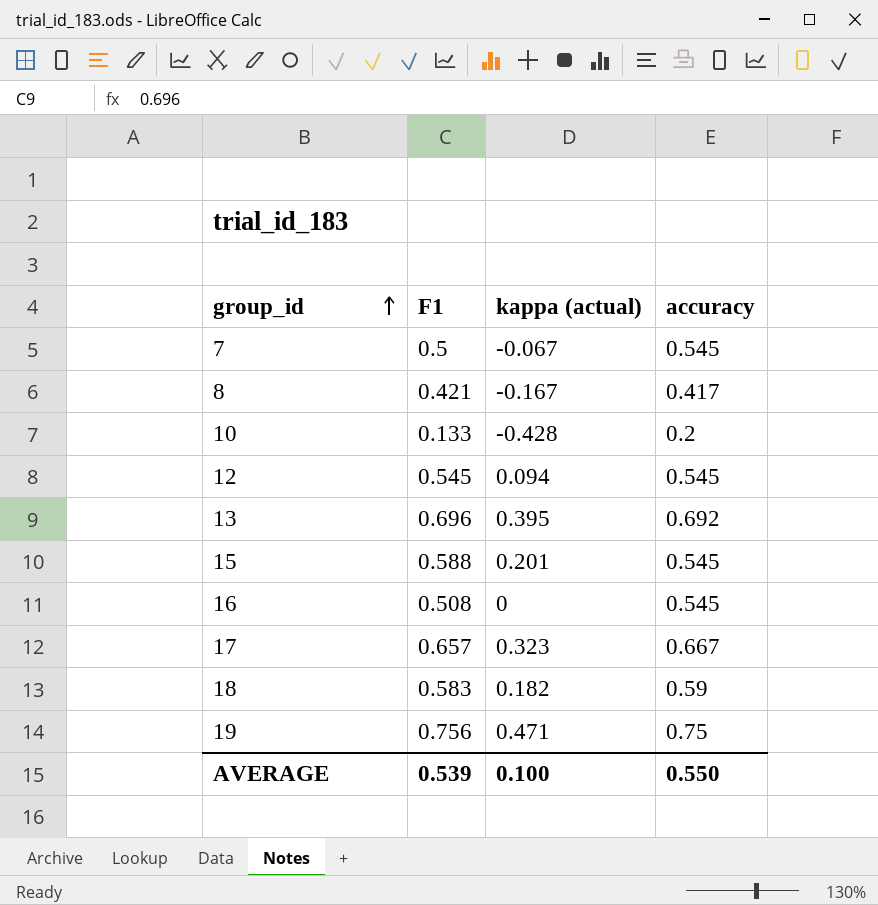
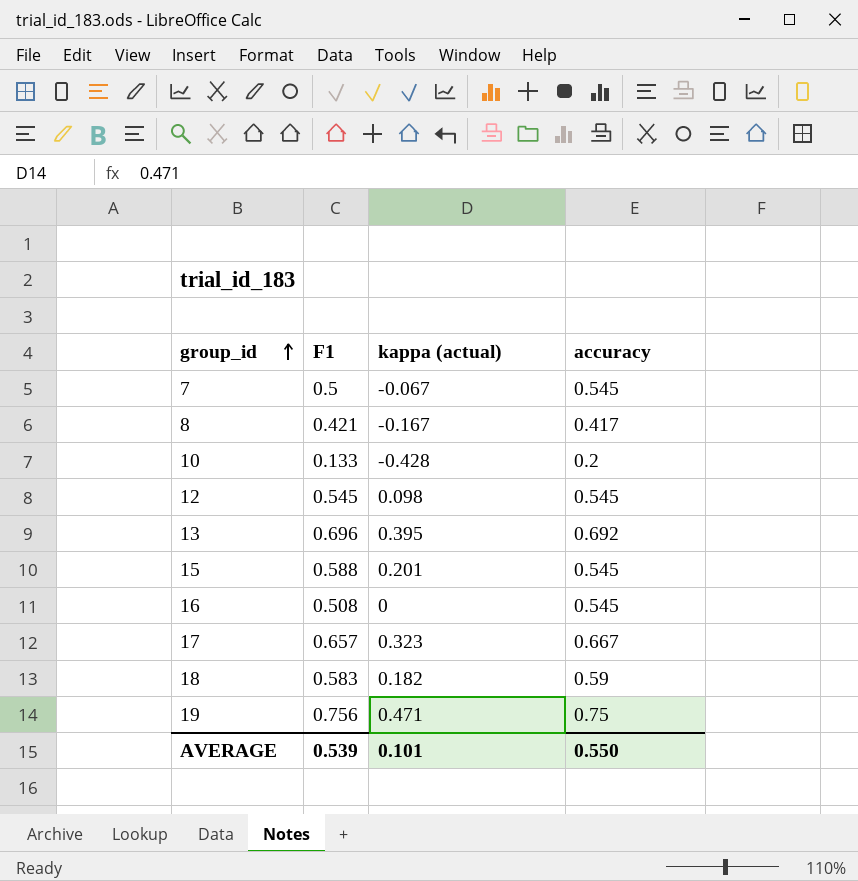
12 | kappa (actual): 0.094 -> 0.098
AVERAGE | kappa (actual): 0.100 -> 0.101

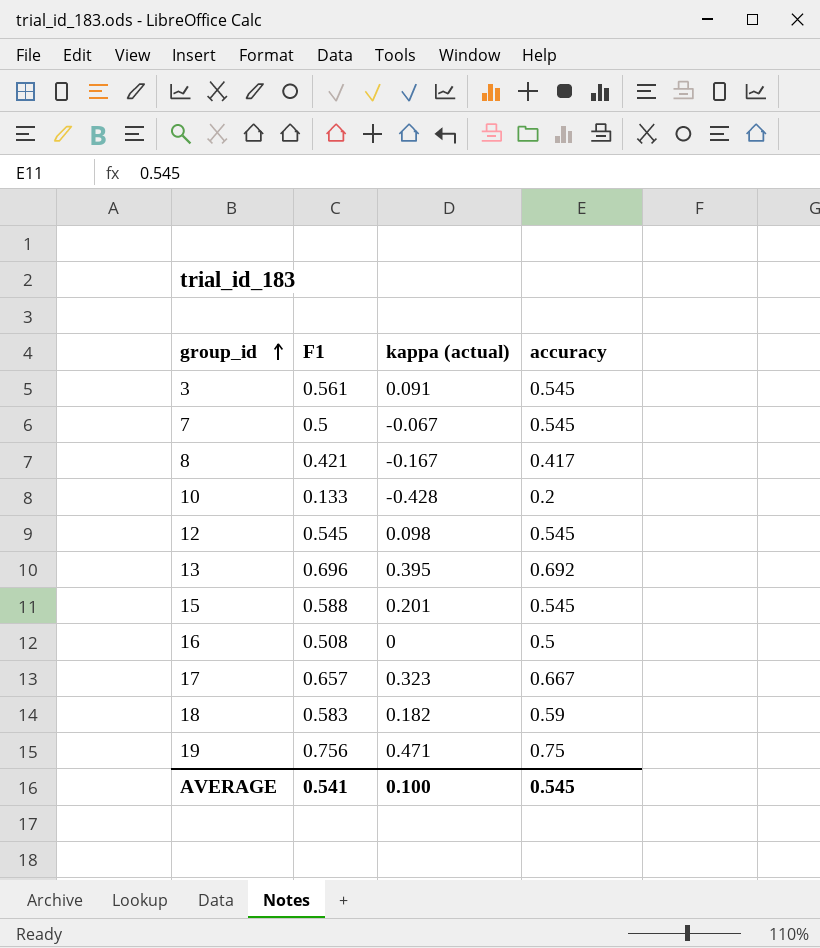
row 3: none -> 0.561 | 0.091 | 0.545
16 | accuracy: 0.545 -> 0.5
AVERAGE | F1: 0.539 -> 0.541
AVERAGE | kappa (actual): 0.101 -> 0.100
AVERAGE | accuracy: 0.550 -> 0.545

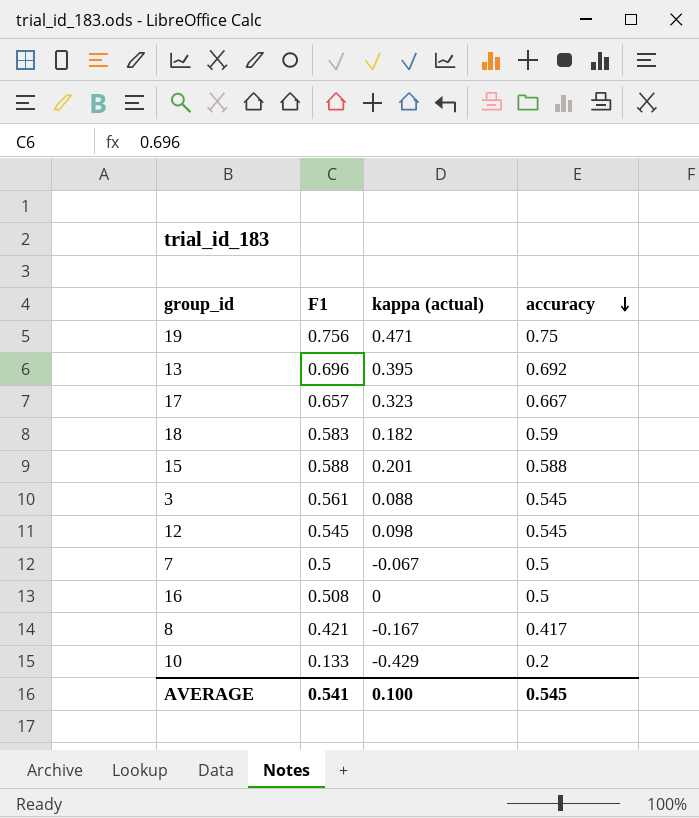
row order: group_id ascending -> accuracy descending
15 | accuracy: 0.545 -> 0.588
3 | kappa (actual): 0.091 -> 0.088
7 | accuracy: 0.545 -> 0.5
10 | kappa (actual): -0.428 -> -0.429

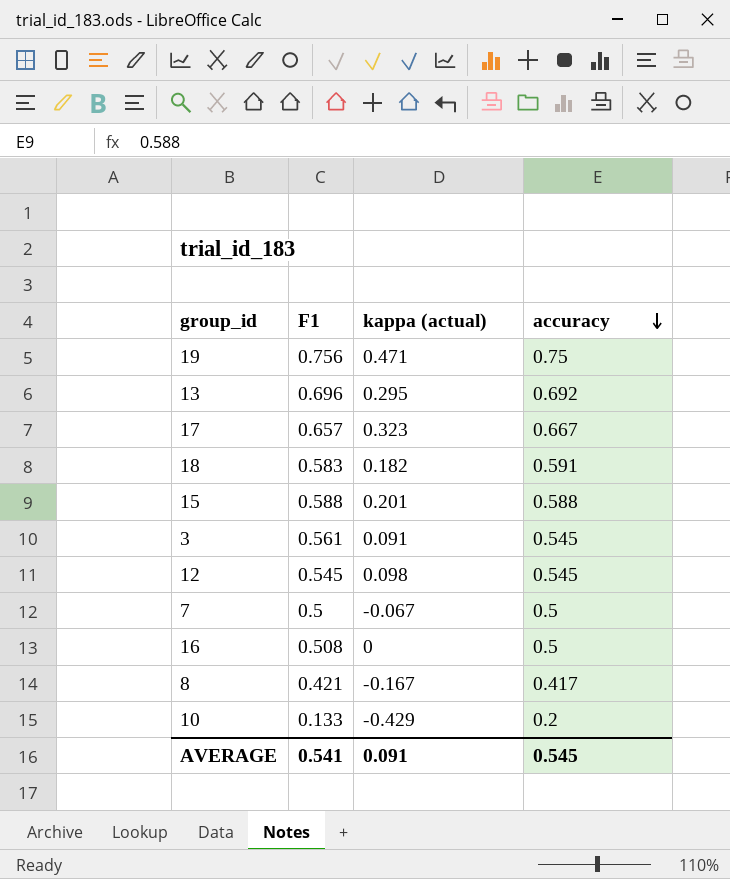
13 | kappa (actual): 0.395 -> 0.295
18 | accuracy: 0.59 -> 0.591
3 | kappa (actual): 0.088 -> 0.091
AVERAGE | kappa (actual): 0.100 -> 0.091

